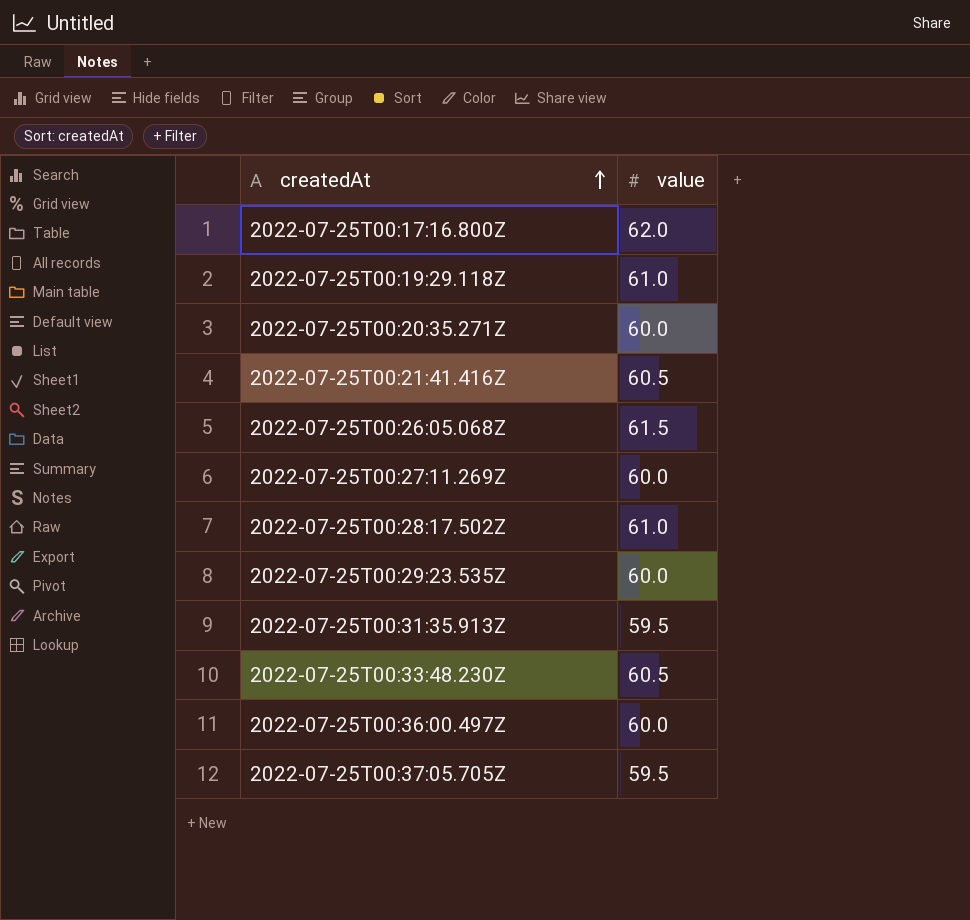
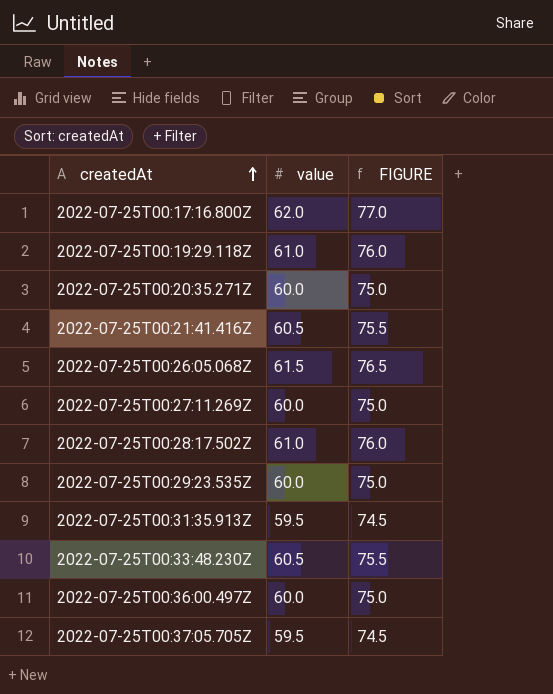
column FIGURE | formula: none -> [value] + 15

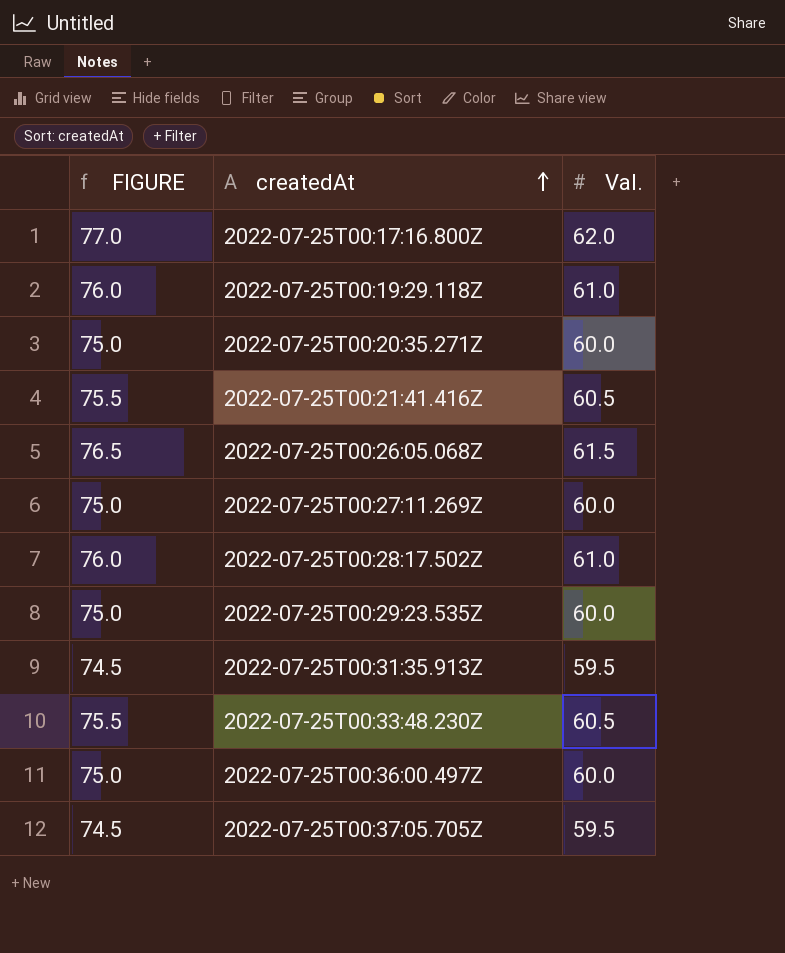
column FIGURE | position: 3 -> 1
column name: value -> Val.

